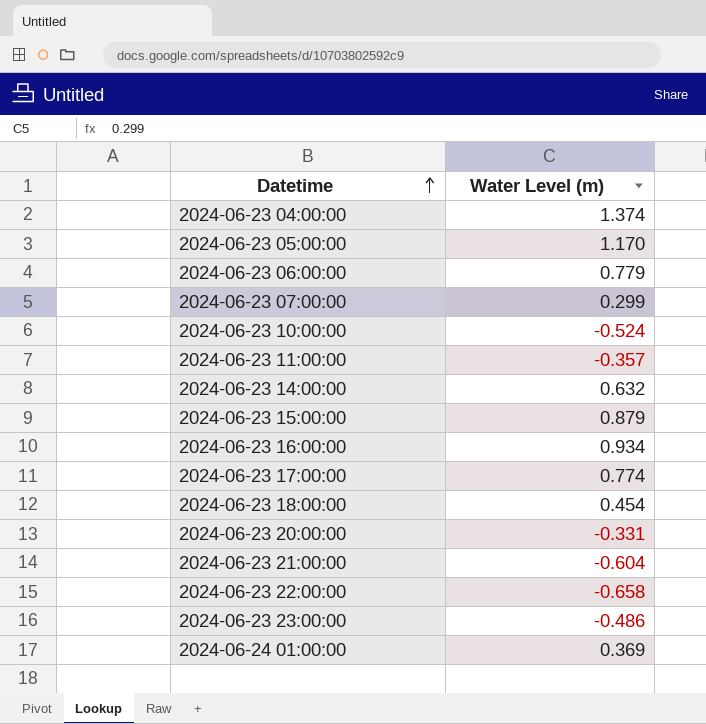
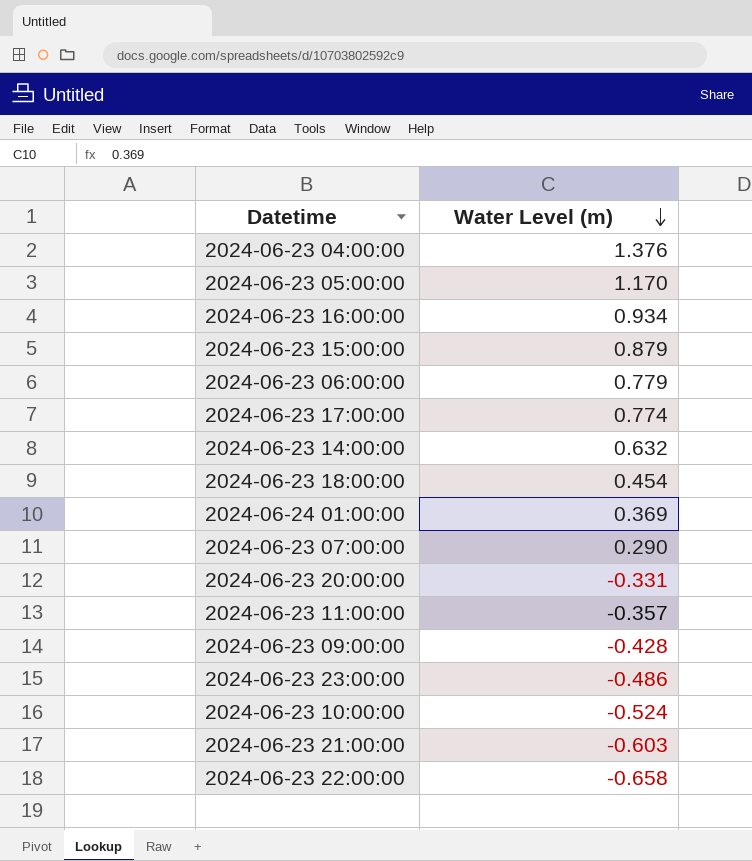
row order: Datetime ascending -> Water Level (m) descending
2024-06-23 04:00:00 | Water Level (m): 1.374 -> 1.376
2024-06-23 07:00:00 | Water Level (m): 0.299 -> 0.290
row 2024-06-23 09:00:00: none -> -0.428
2024-06-23 21:00:00 | Water Level (m): -0.604 -> -0.603

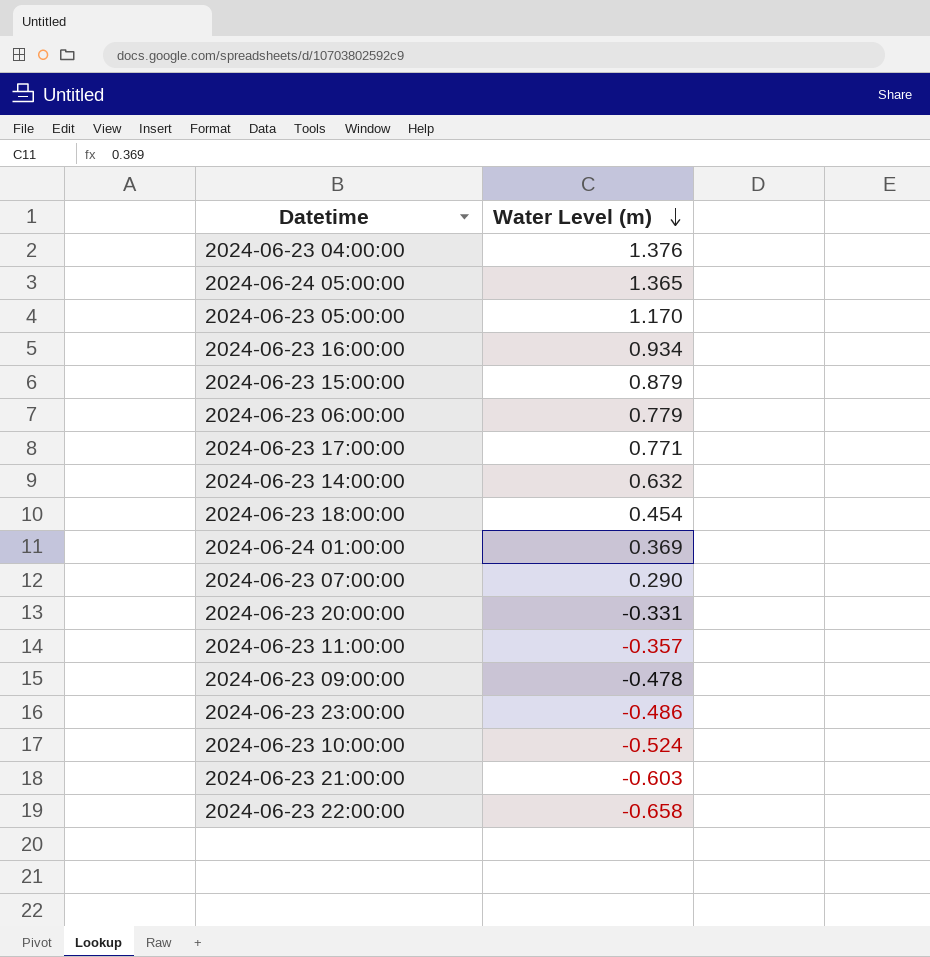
row 2024-06-24 05:00:00: none -> 1.365
2024-06-23 17:00:00 | Water Level (m): 0.774 -> 0.771
2024-06-23 09:00:00 | Water Level (m): -0.428 -> -0.478

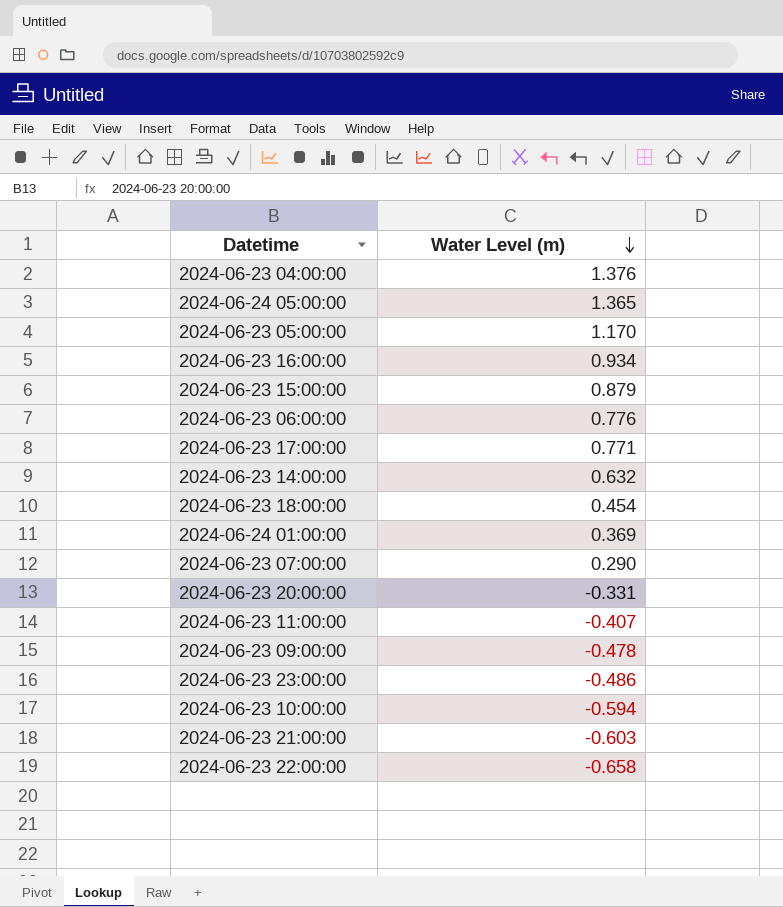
2024-06-23 06:00:00 | Water Level (m): 0.779 -> 0.776
2024-06-23 11:00:00 | Water Level (m): -0.357 -> -0.407
2024-06-23 10:00:00 | Water Level (m): -0.524 -> -0.594

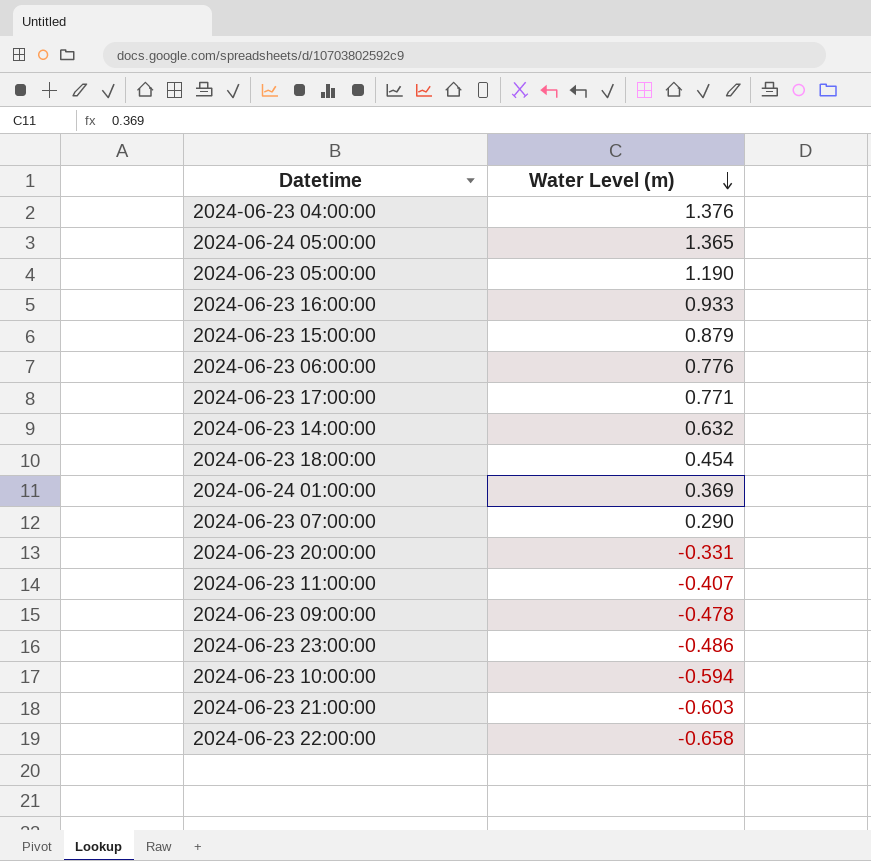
2024-06-23 05:00:00 | Water Level (m): 1.170 -> 1.190
2024-06-23 16:00:00 | Water Level (m): 0.934 -> 0.933

